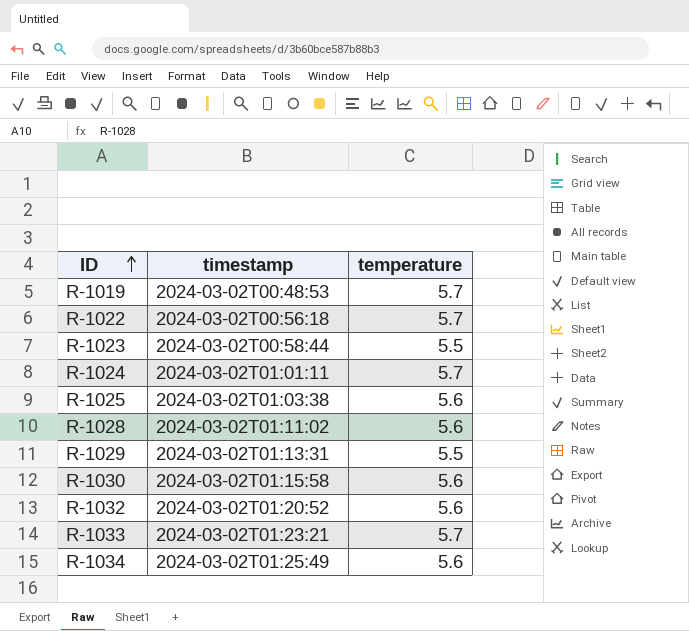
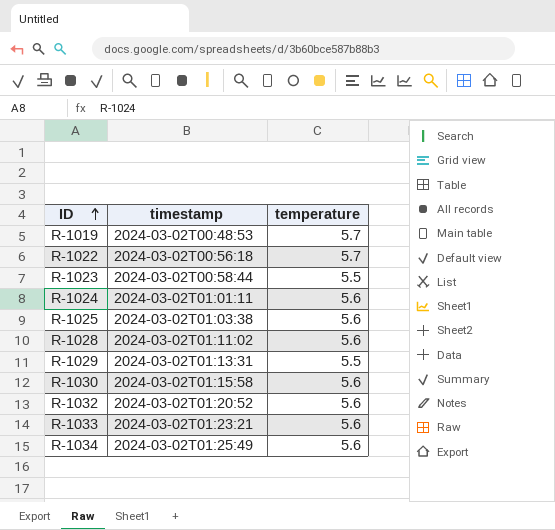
R-1024 | temperature: 5.7 -> 5.6
R-1033 | temperature: 5.7 -> 5.6

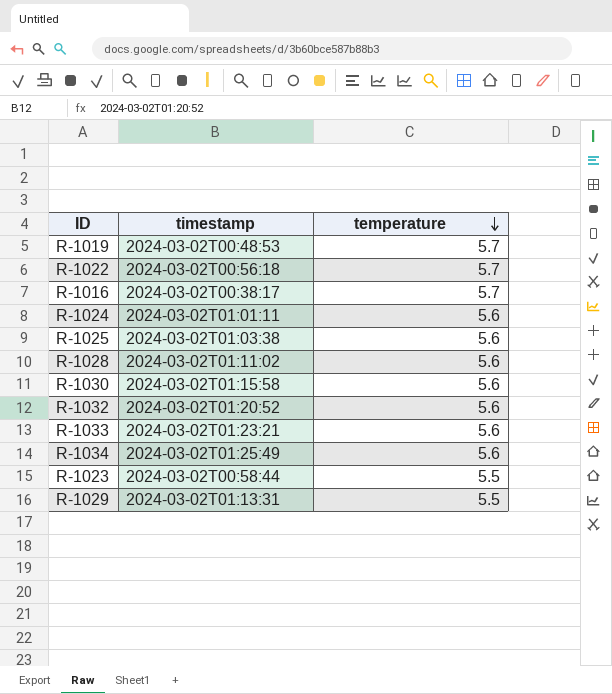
row order: ID ascending -> temperature descending
row R-1016: none -> 2024-03-02T00:38:17 | 5.7

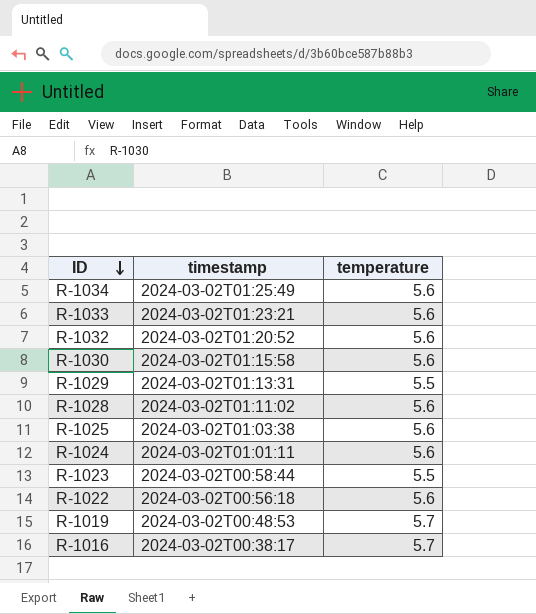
row order: temperature descending -> ID descending
R-1022 | temperature: 5.7 -> 5.6

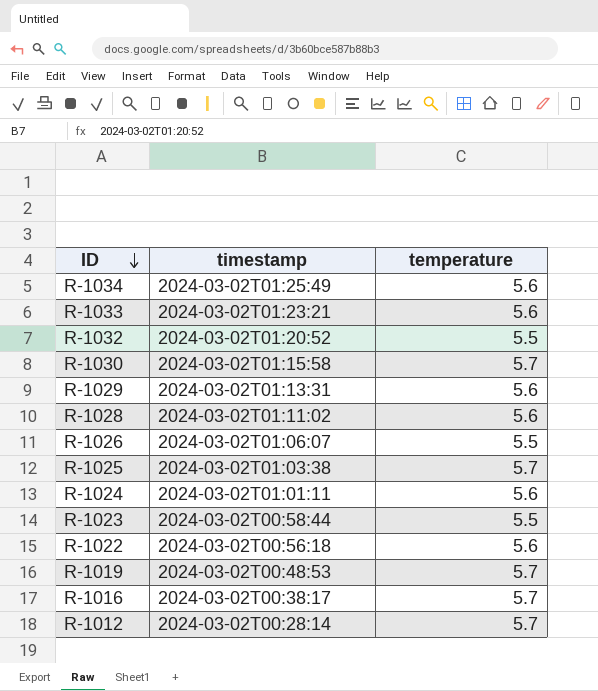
R-1032 | temperature: 5.6 -> 5.5
R-1030 | temperature: 5.6 -> 5.7
R-1029 | temperature: 5.5 -> 5.6
row R-1026: none -> 2024-03-02T01:06:07 | 5.5
R-1025 | temperature: 5.6 -> 5.7
row R-1012: none -> 2024-03-02T00:28:14 | 5.7

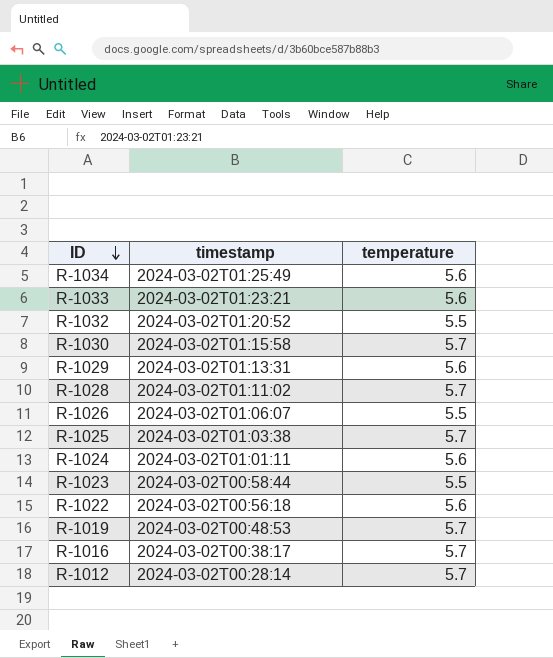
R-1028 | temperature: 5.6 -> 5.7

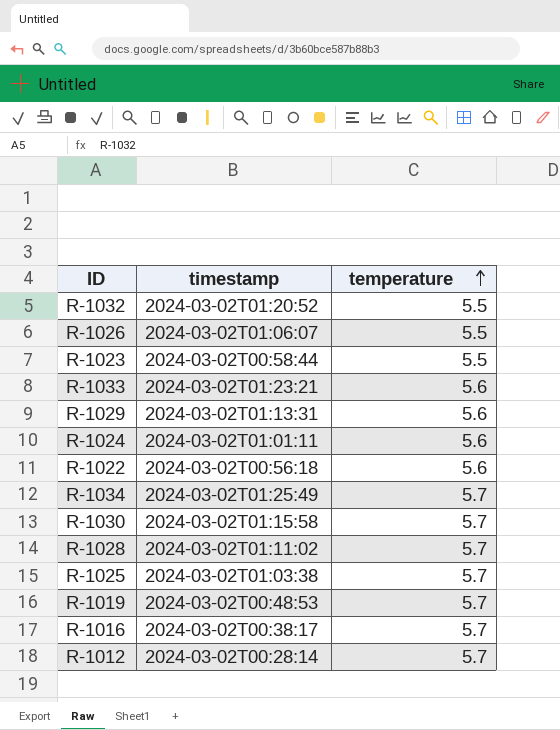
row order: ID descending -> temperature ascending
R-1034 | temperature: 5.6 -> 5.7

